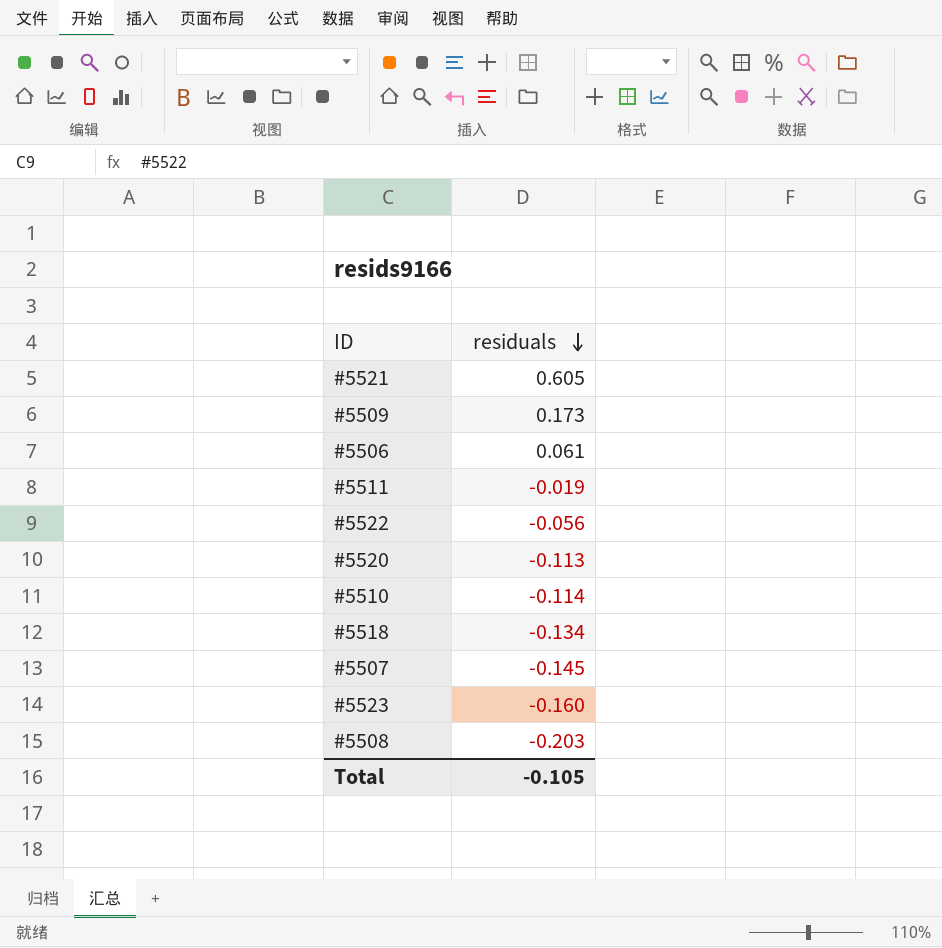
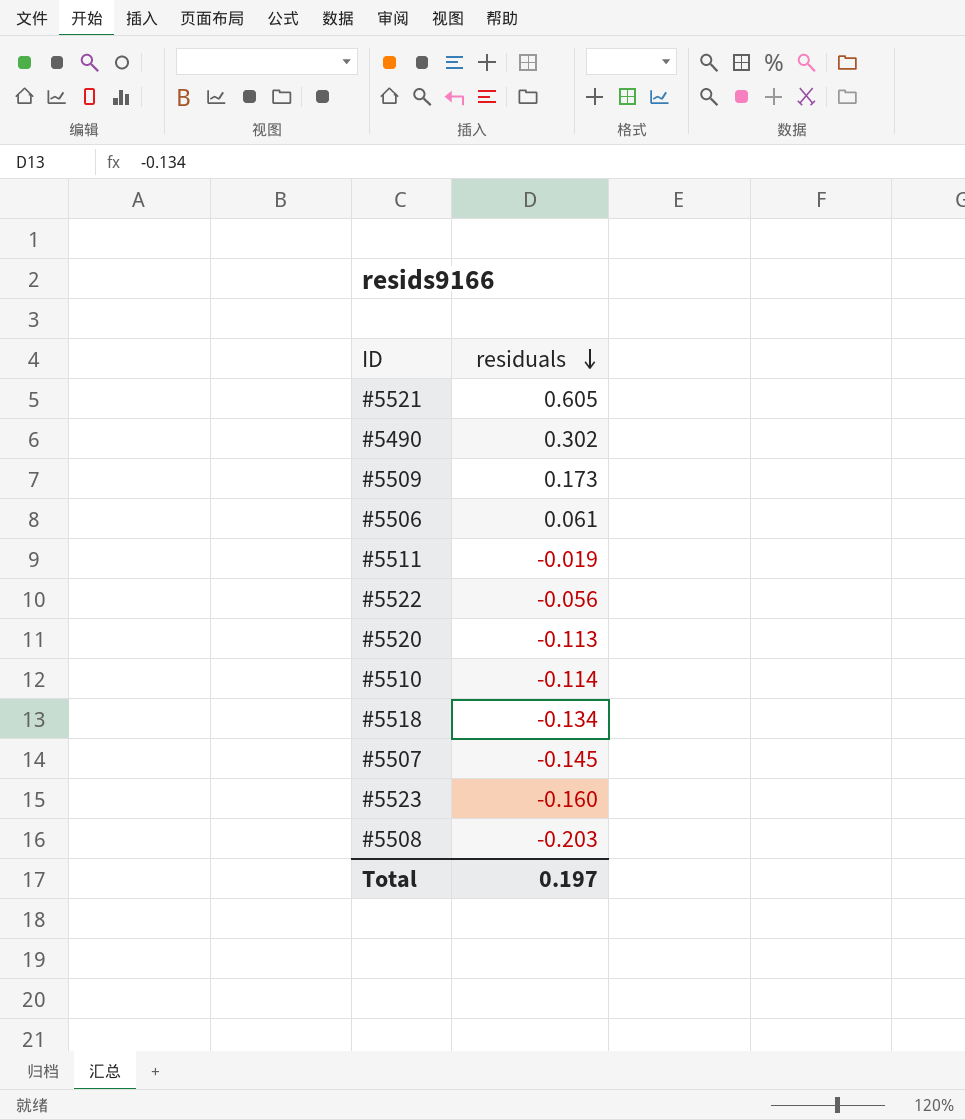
row #5490: none -> 0.302
Total | residuals: -0.105 -> 0.197

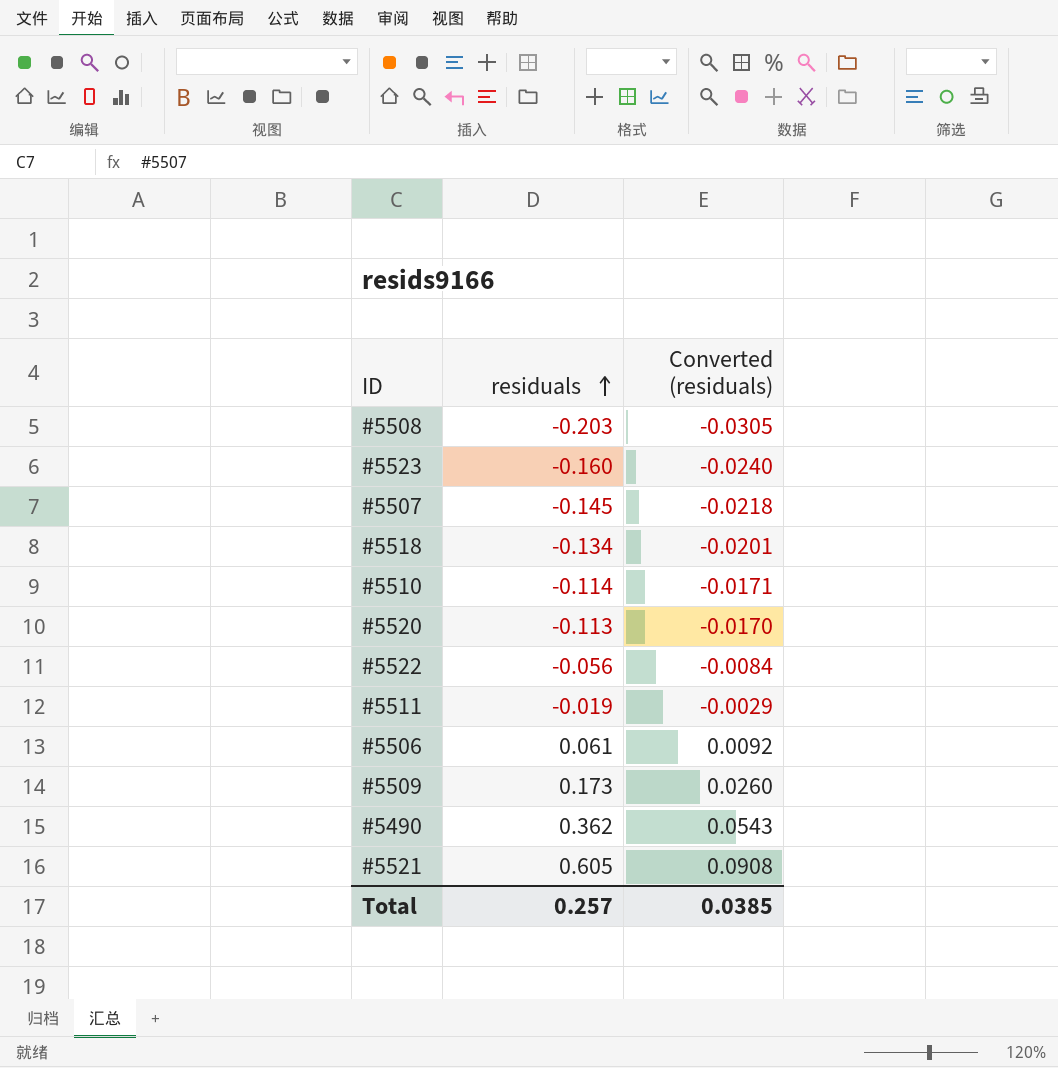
row order: residuals descending -> residuals ascending
column Converted (residuals) | formula: none -> [residuals] * 0.15
#5490 | residuals: 0.302 -> 0.362
Total | residuals: 0.197 -> 0.257

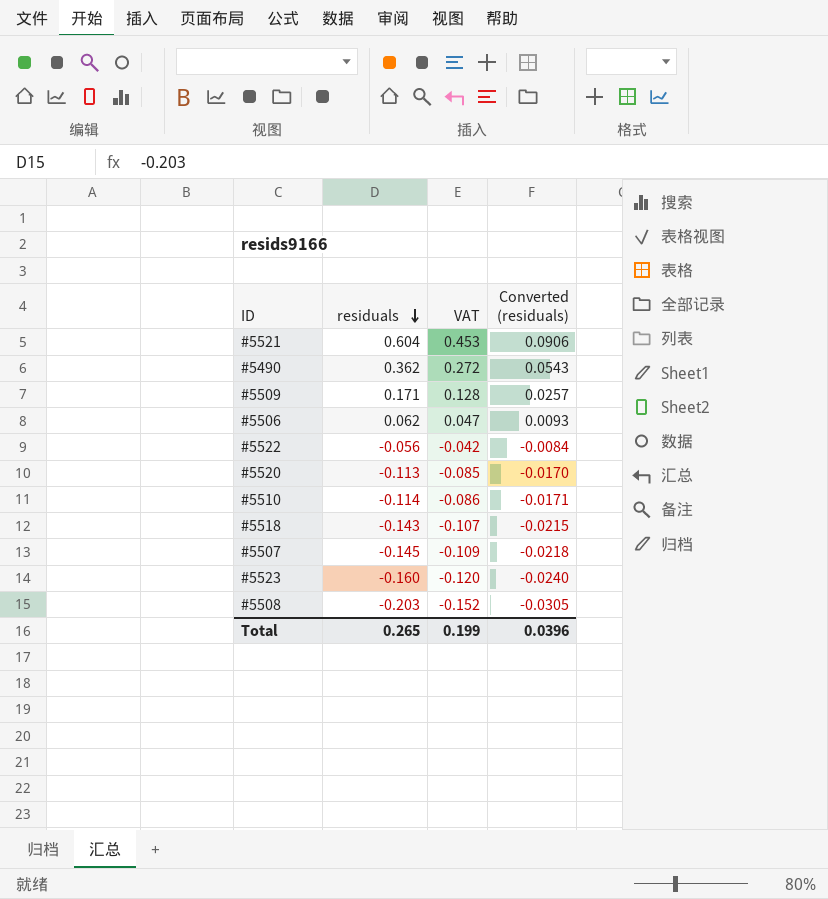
row order: residuals ascending -> residuals descending
column VAT | formula: none -> [residuals] * 0.75
row #5511: -0.019 | -0.0029 -> none
#5521 | residuals: 0.605 -> 0.604
#5521 | Converted (residuals): 0.0908 -> 0.0906
#5509 | residuals: 0.173 -> 0.171
#5509 | Converted (residuals): 0.0260 -> 0.0257
#5506 | residuals: 0.061 -> 0.062
#5506 | Converted (residuals): 0.0092 -> 0.0093
#5518 | residuals: -0.134 -> -0.143
#5518 | Converted (residuals): -0.0201 -> -0.0215
Total | residuals: 0.257 -> 0.265
Total | Converted (residuals): 0.0385 -> 0.0396

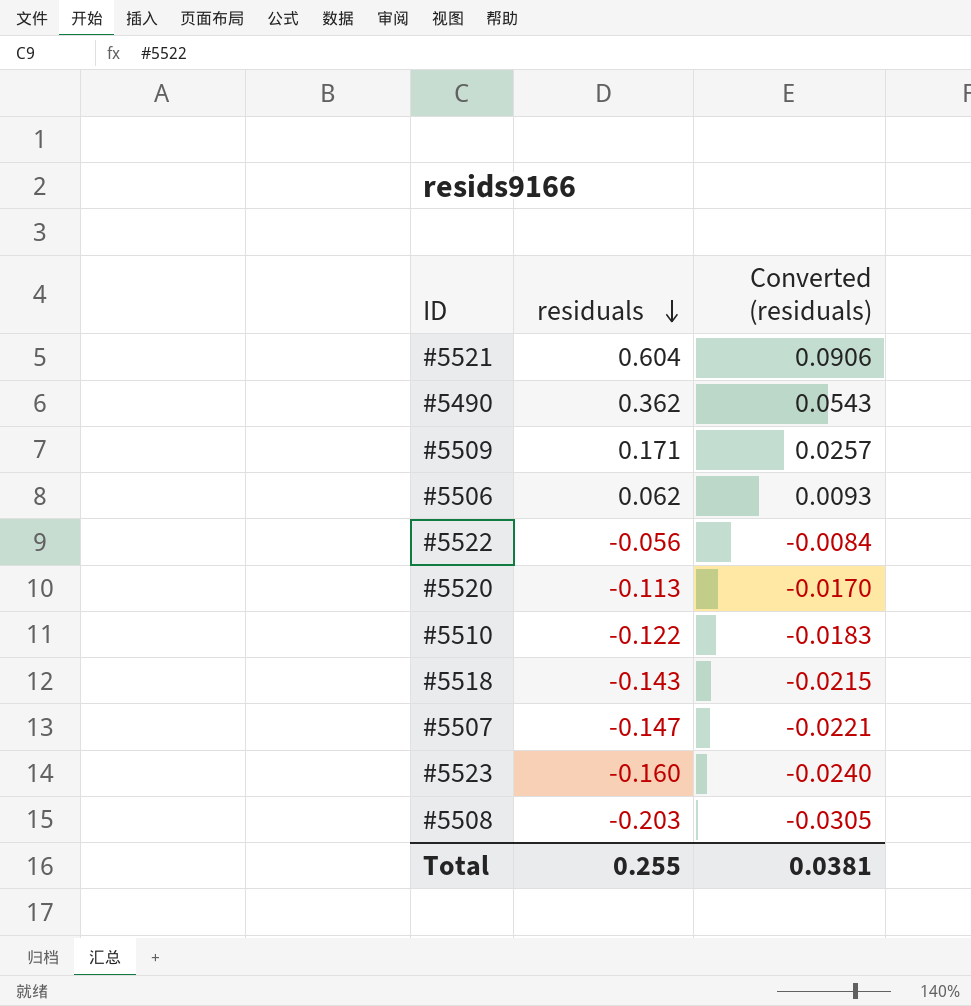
column VAT | formula: [residuals] * 0.75 -> none
#5510 | residuals: -0.114 -> -0.122
#5510 | Converted (residuals): -0.0171 -> -0.0183
#5507 | residuals: -0.145 -> -0.147
#5507 | Converted (residuals): -0.0218 -> -0.0221
Total | residuals: 0.265 -> 0.255
Total | Converted (residuals): 0.0396 -> 0.0381

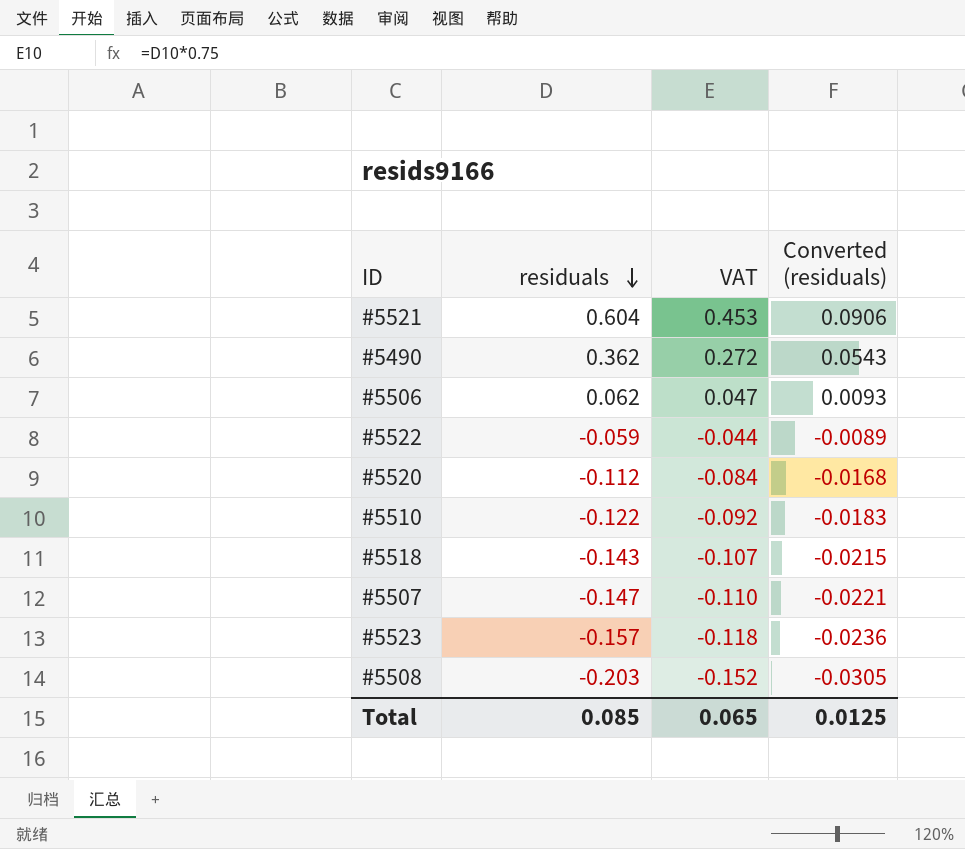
column VAT | formula: none -> [residuals] * 0.75
row #5509: 0.171 | 0.0257 -> none
#5522 | residuals: -0.056 -> -0.059
#5522 | Converted (residuals): -0.0084 -> -0.0089
#5520 | residuals: -0.113 -> -0.112
#5520 | Converted (residuals): -0.0170 -> -0.0168
#5523 | residuals: -0.160 -> -0.157
#5523 | Converted (residuals): -0.0240 -> -0.0236
Total | residuals: 0.255 -> 0.085
Total | Converted (residuals): 0.0381 -> 0.0125

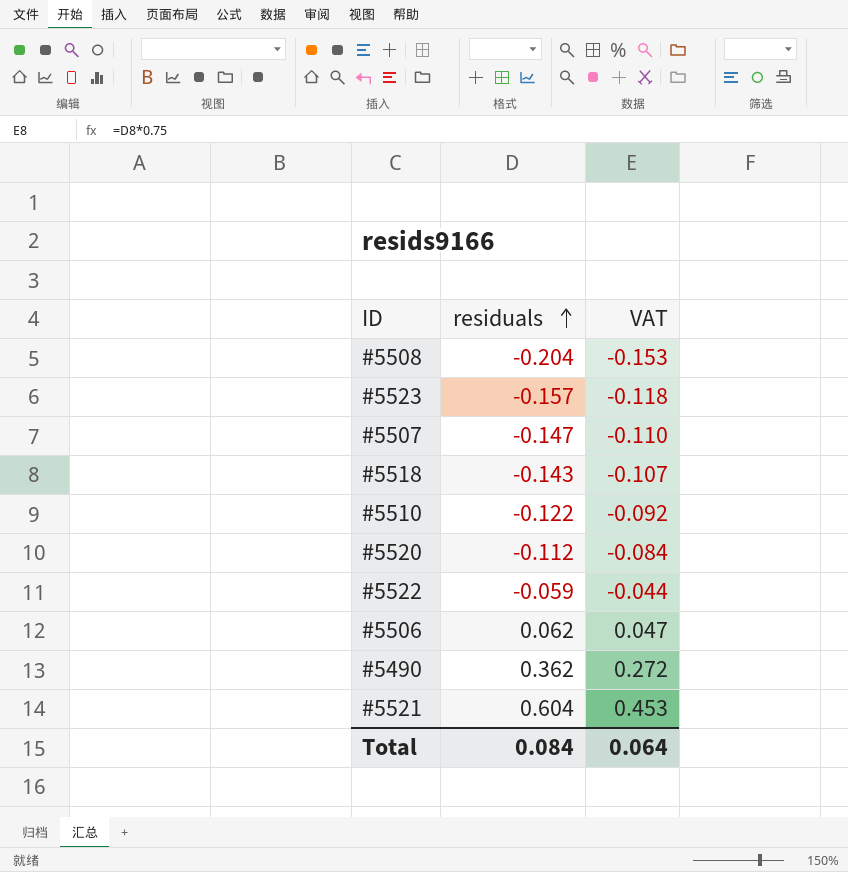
row order: residuals descending -> residuals ascending
column Converted (residuals) | formula: [residuals] * 0.15 -> none
#5508 | residuals: -0.203 -> -0.204
#5508 | VAT: -0.152 -> -0.153
Total | residuals: 0.085 -> 0.084
Total | VAT: 0.065 -> 0.064

